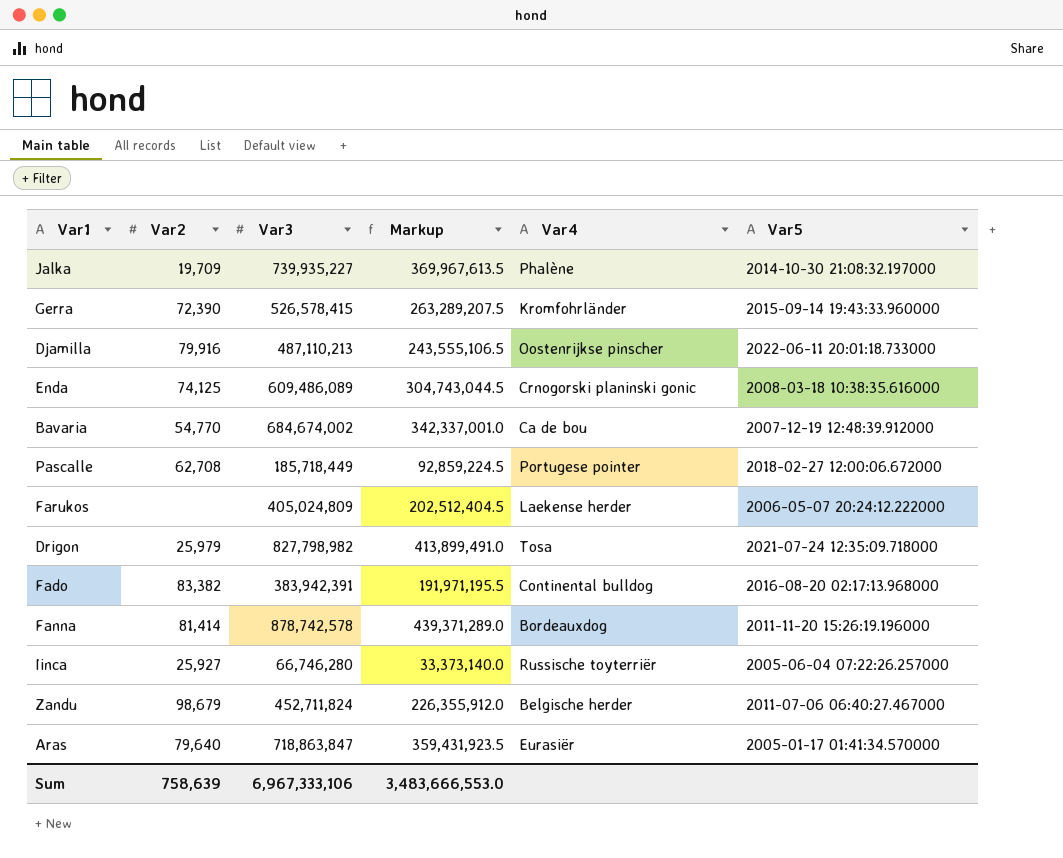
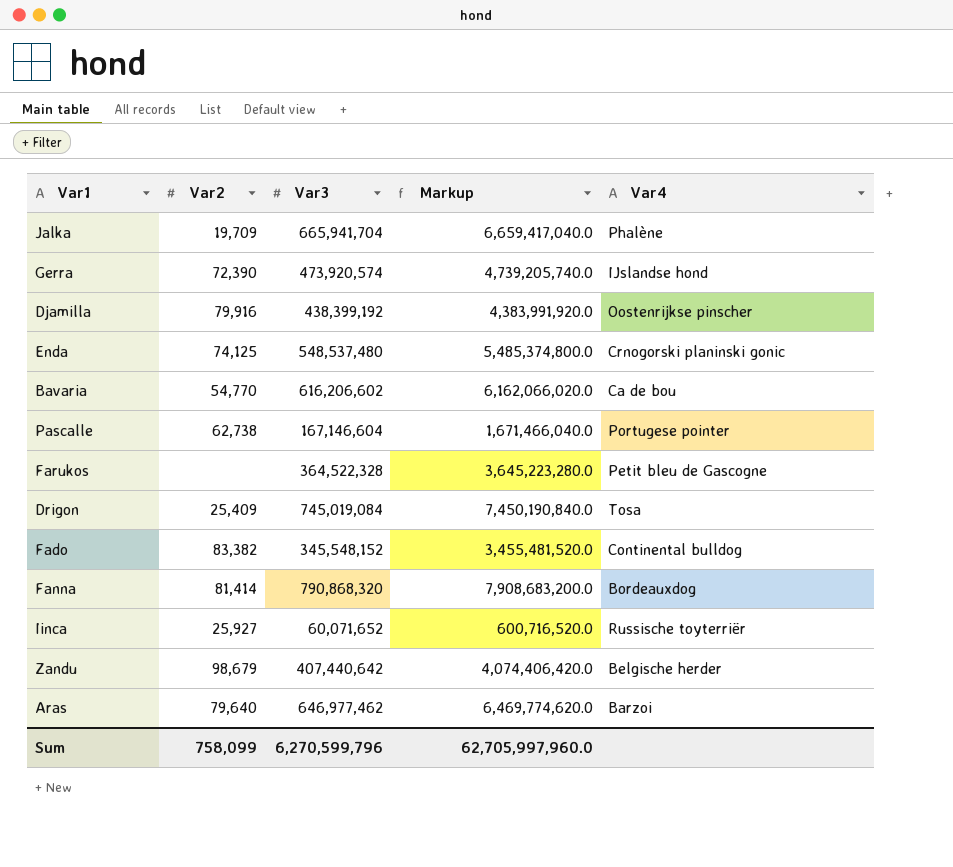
column Var5 | position: 6 -> none
column Markup | formula: [Var3] * 0.5 -> [Var3] * 10
Jalka | Var3: 739,935,227 -> 665,941,704
Gerra | Var3: 526,578,415 -> 473,920,574
Gerra | Var4: Kromfohrländer -> IJslandse hond
Djamilla | Var3: 487,110,213 -> 438,399,192
Enda | Var3: 609,486,089 -> 548,537,480
Bavaria | Var3: 684,674,002 -> 616,206,602
Pascalle | Var2: 62,708 -> 62,738
Pascalle | Var3: 185,718,449 -> 167,146,604
Farukos | Var3: 405,024,809 -> 364,522,328
Farukos | Var4: Laekense herder -> Petit bleu de Gascogne
Drigon | Var2: 25,979 -> 25,409
Drigon | Var3: 827,798,982 -> 745,019,084
Fado | Var3: 383,942,391 -> 345,548,152
Fanna | Var3: 878,742,578 -> 790,868,320
Iinca | Var3: 66,746,280 -> 60,071,652
Zandu | Var3: 452,711,824 -> 407,440,642
Aras | Var3: 718,863,847 -> 646,977,462
Aras | Var4: Eurasiër -> Barzoi
Sum | Var2: 758,639 -> 758,099
Sum | Var3: 6,967,333,106 -> 6,270,599,796
Sum | Markup: 3,483,666,553.0 -> 62,705,997,960.0

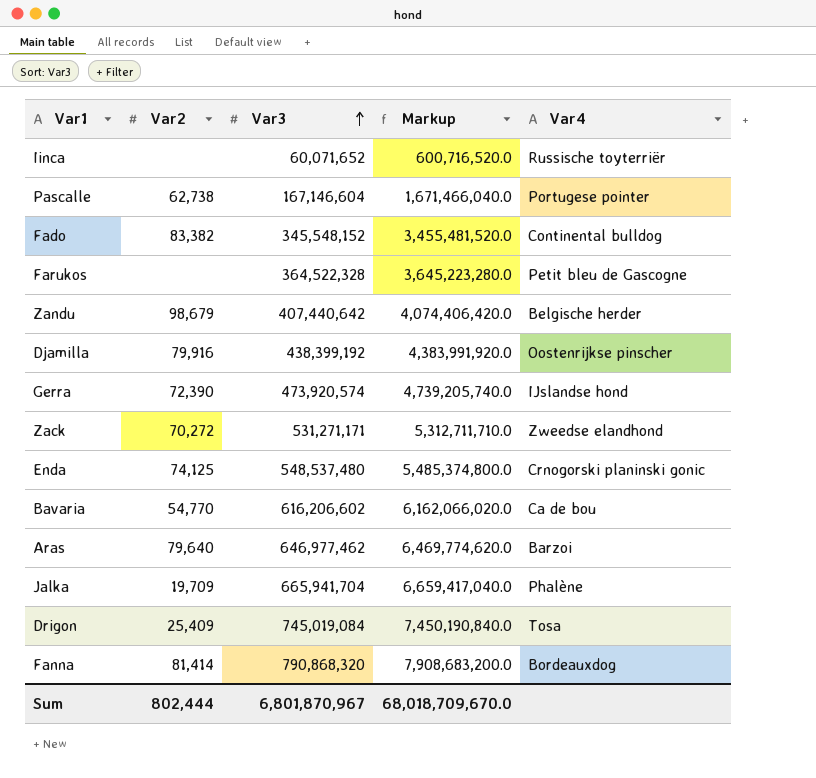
row order: none -> Var3 ascending
Iinca | Var2: 25,927 -> none
row Zack: none -> 70,272 | 531,271,171 | 5,312,711,710.0 | Zweedse elandhond
Sum | Var2: 758,099 -> 802,444
Sum | Var3: 6,270,599,796 -> 6,801,870,967
Sum | Markup: 62,705,997,960.0 -> 68,018,709,670.0

